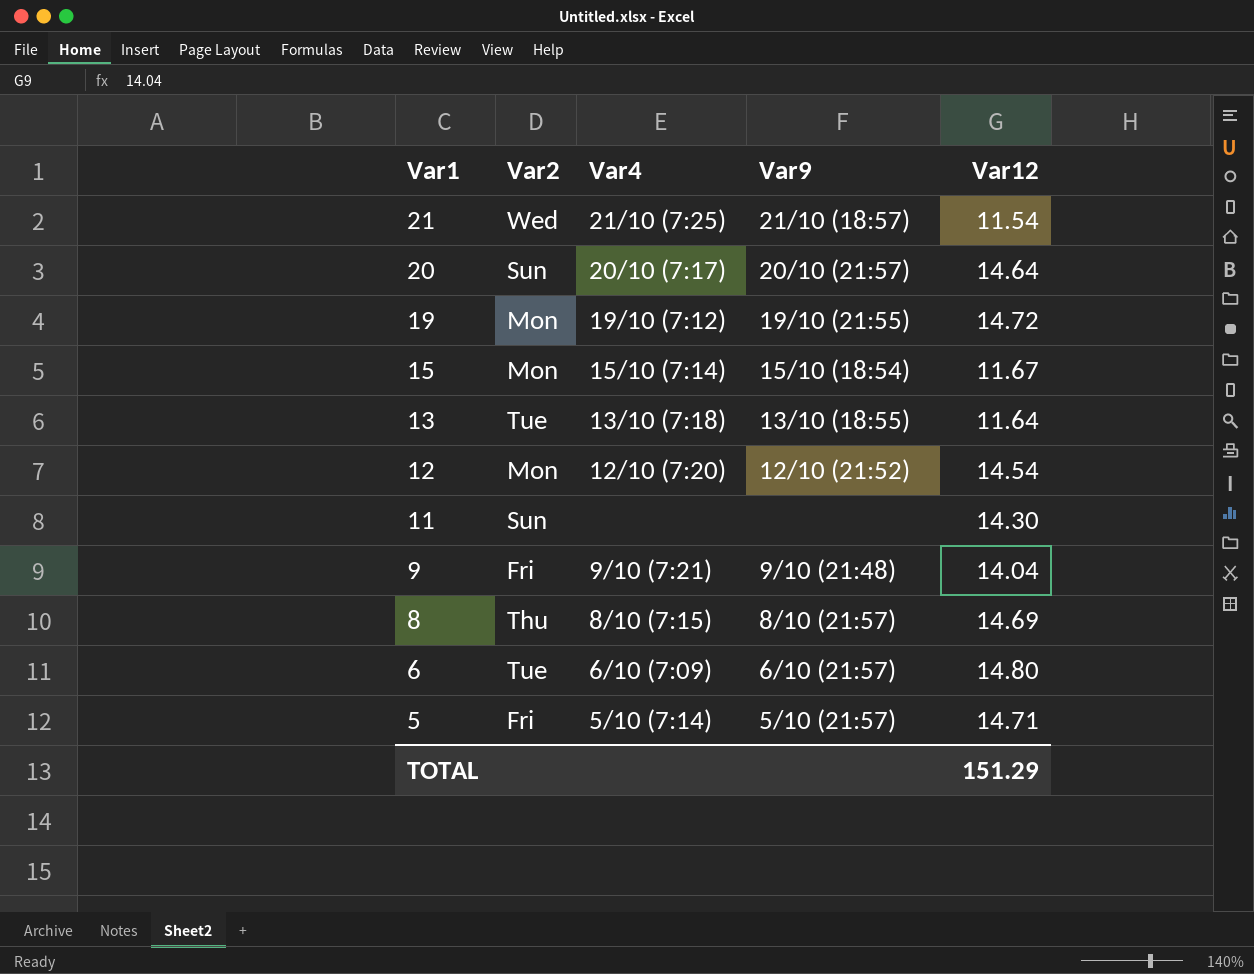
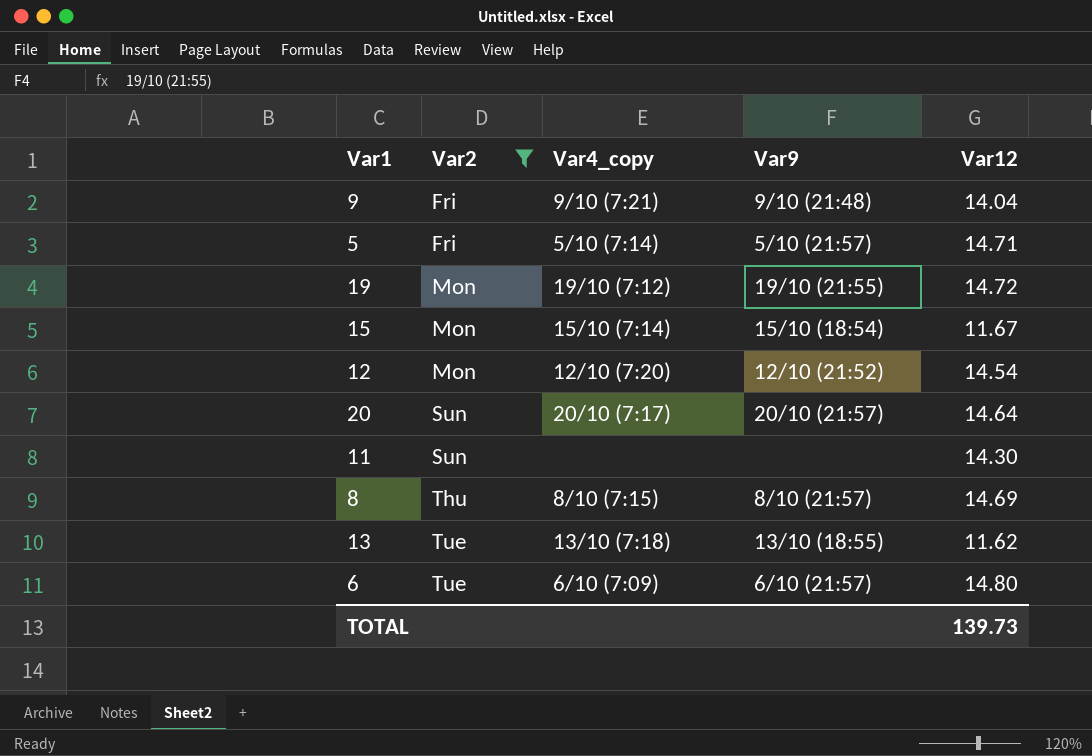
filter: none -> Var2 != Wed
row order: Var1 descending -> Var2 ascending
column name: Var4 -> Var4_copy
13 | Var12: 11.64 -> 11.62
TOTAL | Var12: 151.29 -> 139.73

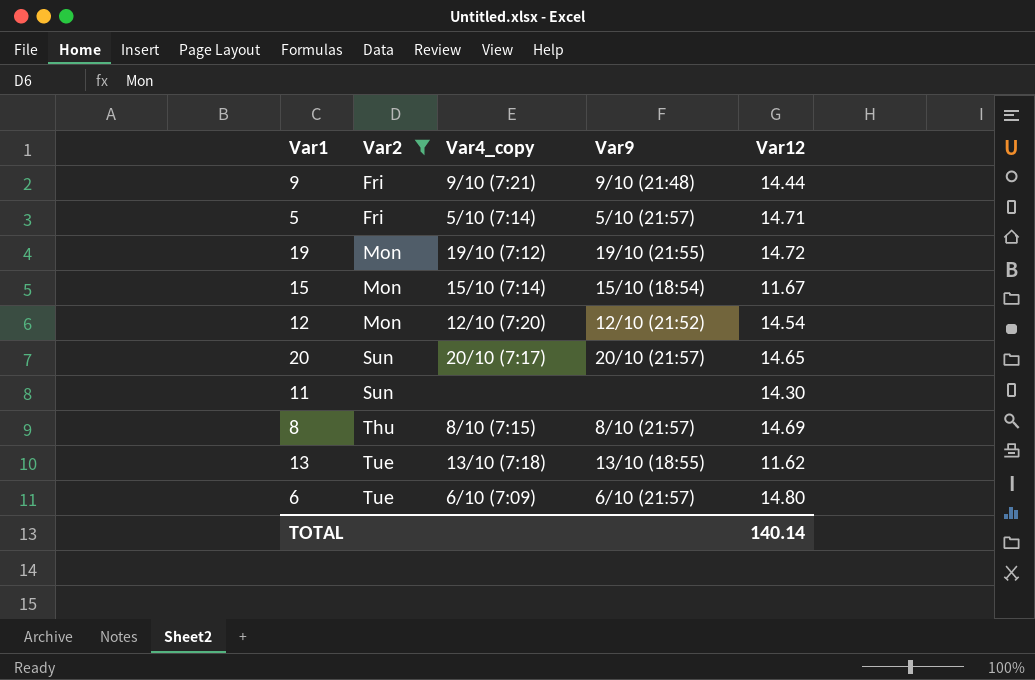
9 | Var12: 14.04 -> 14.44
20 | Var12: 14.64 -> 14.65
TOTAL | Var12: 139.73 -> 140.14

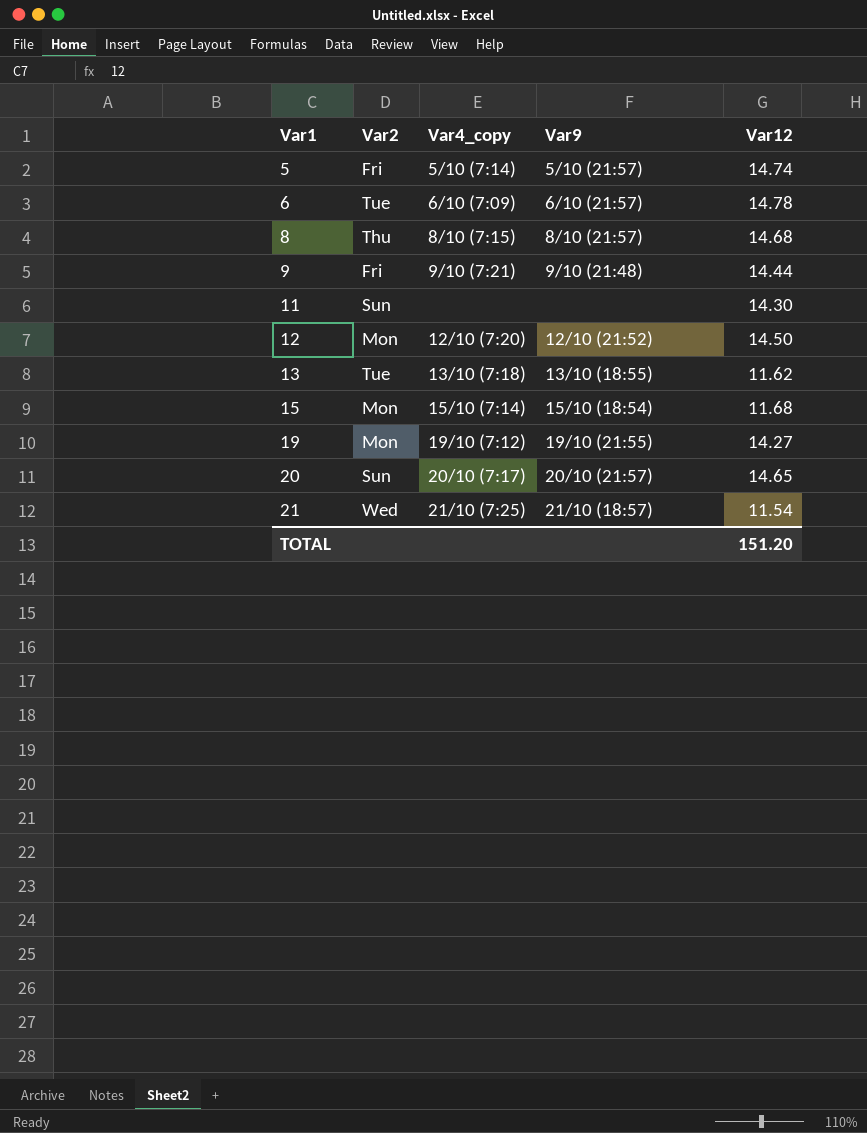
filter: Var2 != Wed -> none
row order: Var2 ascending -> Var1 ascending
5 | Var12: 14.71 -> 14.74
6 | Var12: 14.80 -> 14.78
8 | Var12: 14.69 -> 14.68
12 | Var12: 14.54 -> 14.50
15 | Var12: 11.67 -> 11.68
19 | Var12: 14.72 -> 14.27
TOTAL | Var12: 140.14 -> 151.20

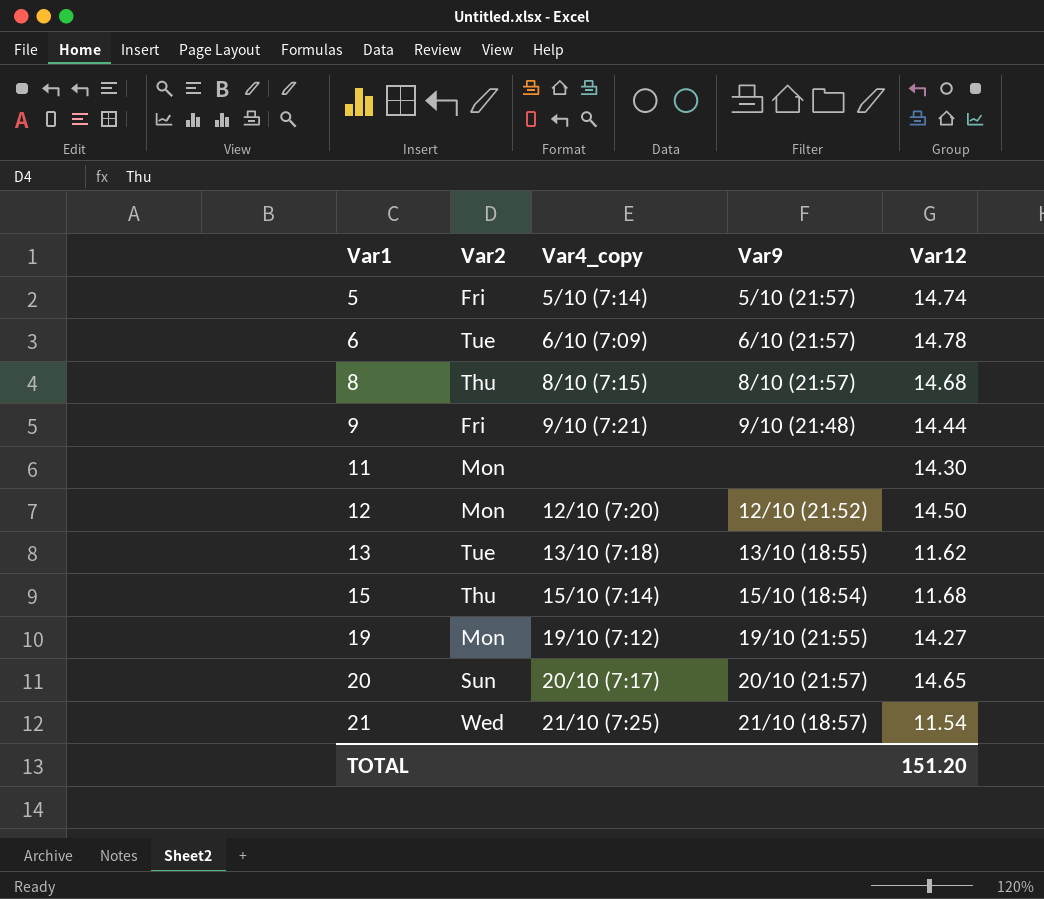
11 | Var2: Sun -> Mon
15 | Var2: Mon -> Thu

